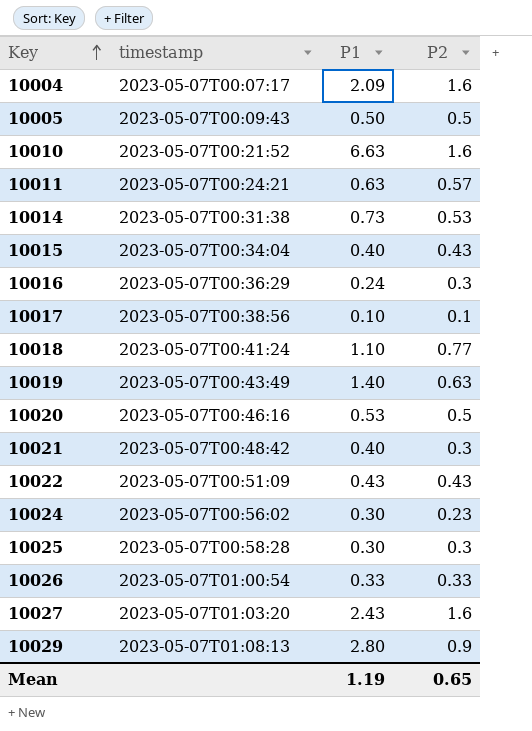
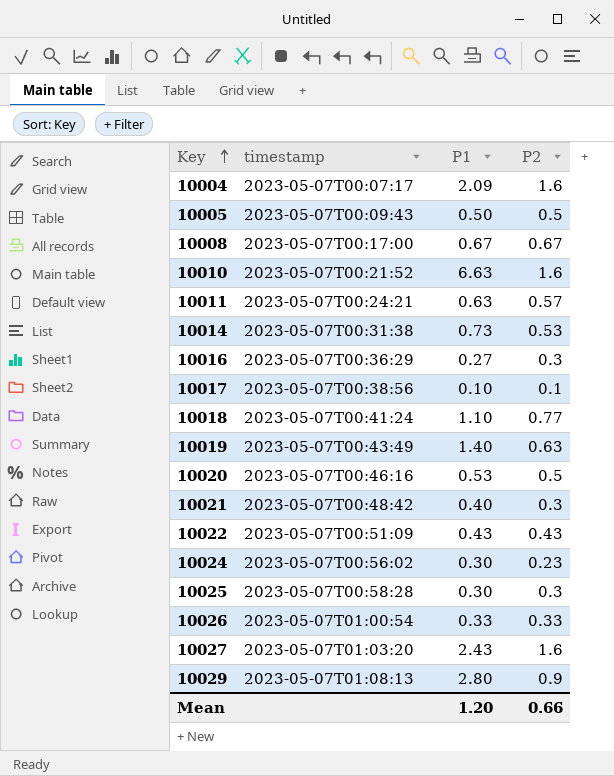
row 10015: 2023-05-07T00:34:04 | 0.40 | 0.43 -> none
row 10008: none -> 2023-05-07T00:17:00 | 0.67 | 0.67
10016 | P1: 0.24 -> 0.27
Mean | P1: 1.19 -> 1.20
Mean | P2: 0.65 -> 0.66

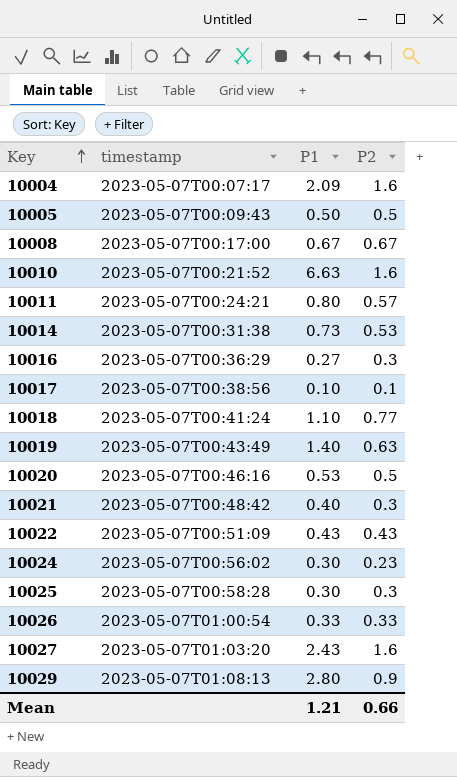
10011 | P1: 0.63 -> 0.80
Mean | P1: 1.20 -> 1.21

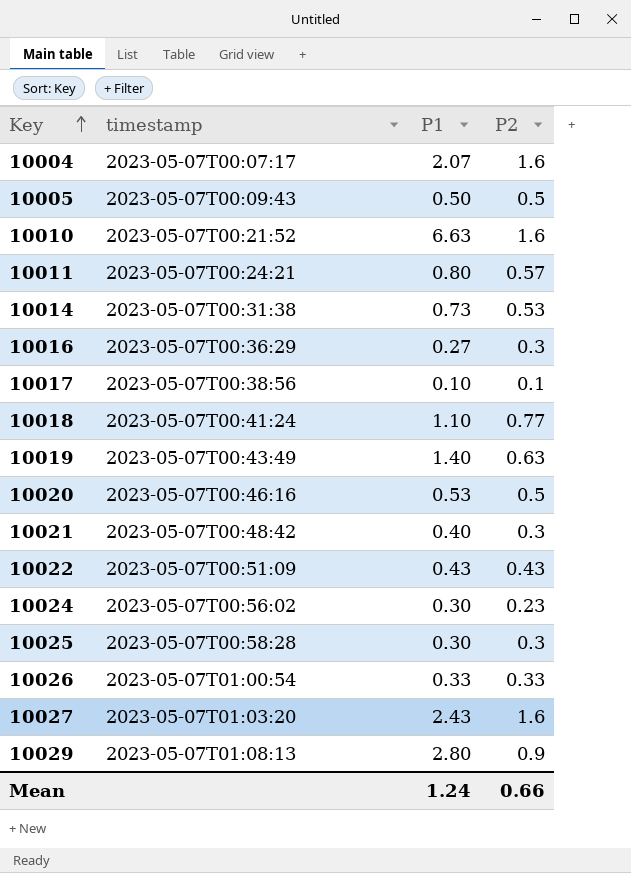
row 10008: 2023-05-07T00:17:00 | 0.67 | 0.67 -> none
10004 | P1: 2.09 -> 2.07
Mean | P1: 1.21 -> 1.24

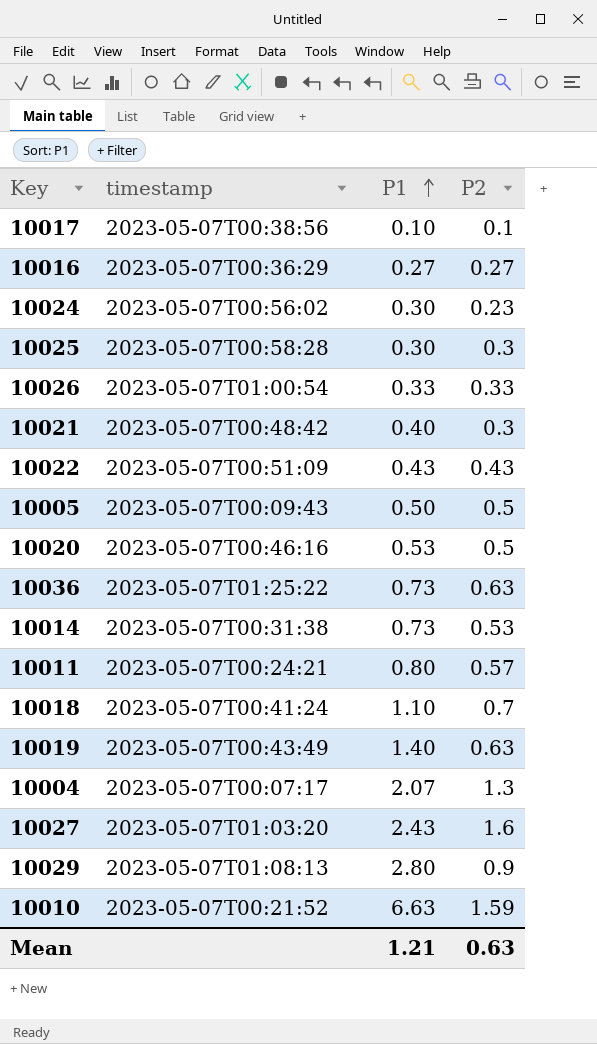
row order: Key ascending -> P1 ascending
10016 | P2: 0.3 -> 0.27
row 10036: none -> 2023-05-07T01:25:22 | 0.73 | 0.63
10018 | P2: 0.77 -> 0.7
10004 | P2: 1.6 -> 1.3
10010 | P2: 1.6 -> 1.59
Mean | P1: 1.24 -> 1.21
Mean | P2: 0.66 -> 0.63

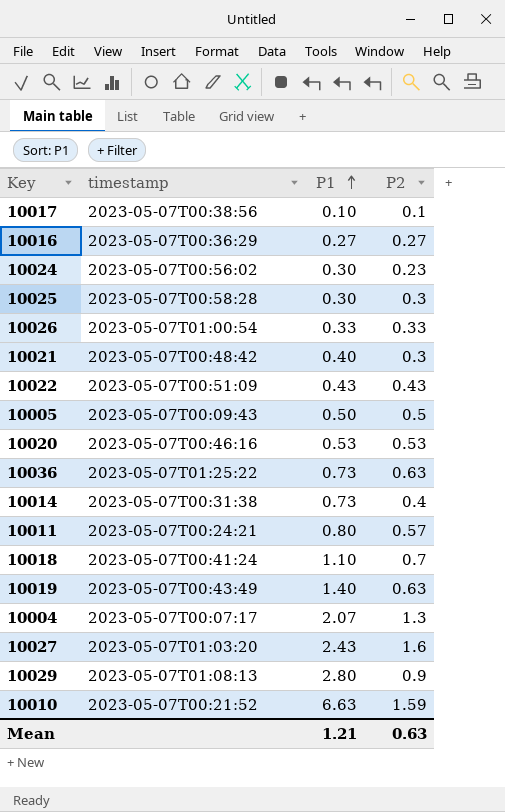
10020 | P2: 0.5 -> 0.53
10014 | P2: 0.53 -> 0.4

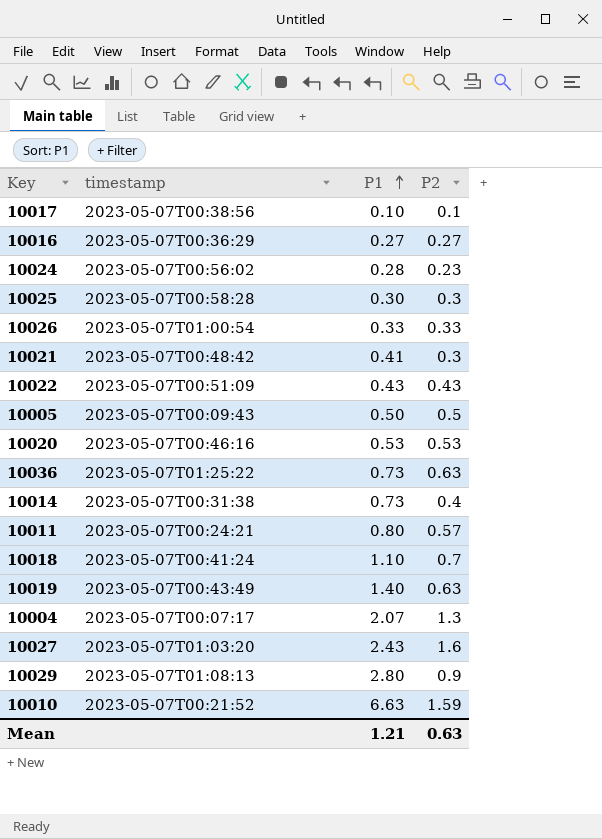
10024 | P1: 0.30 -> 0.28
10021 | P1: 0.40 -> 0.41

